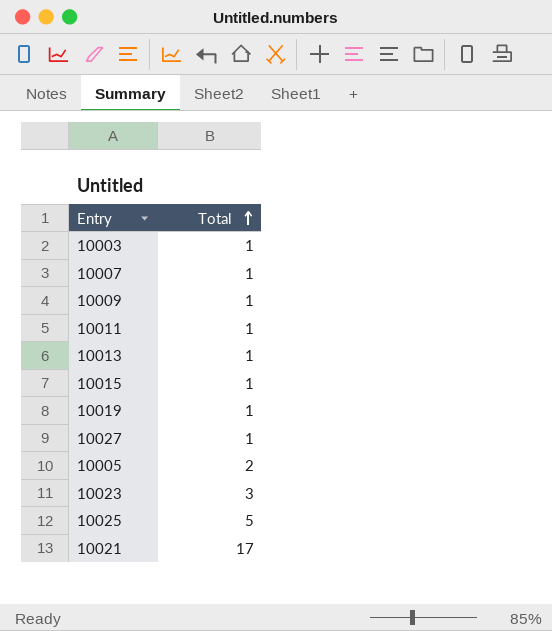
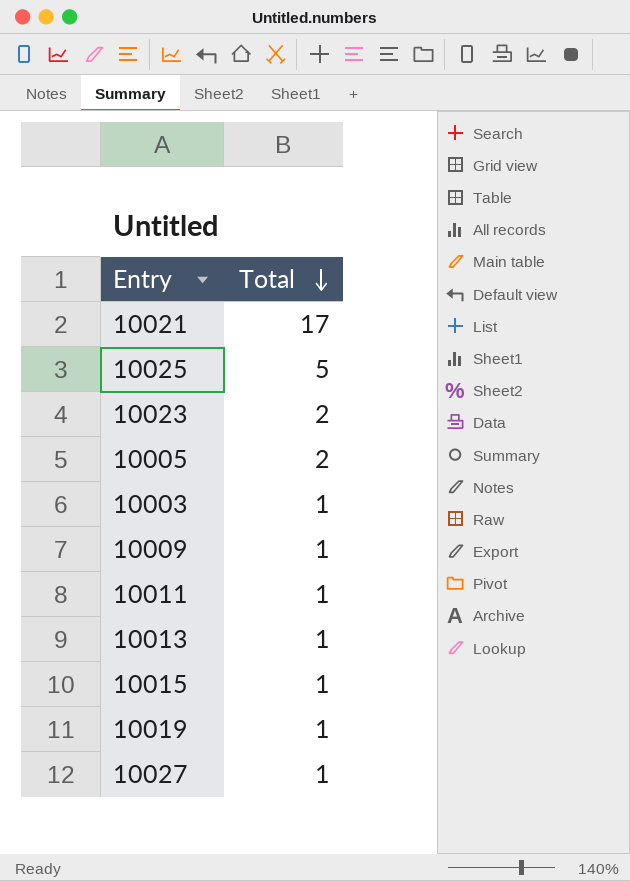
row order: Total ascending -> Total descending
row 10007: 1 -> none
10023 | Total: 3 -> 2

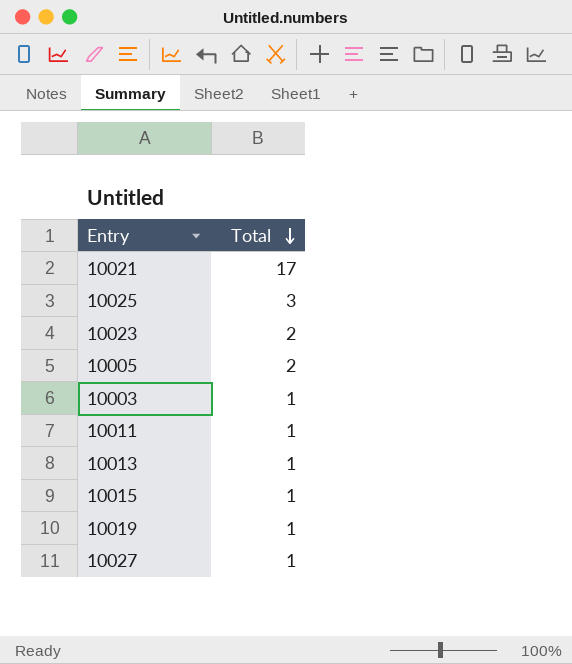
row 10009: 1 -> none
10025 | Total: 5 -> 3

